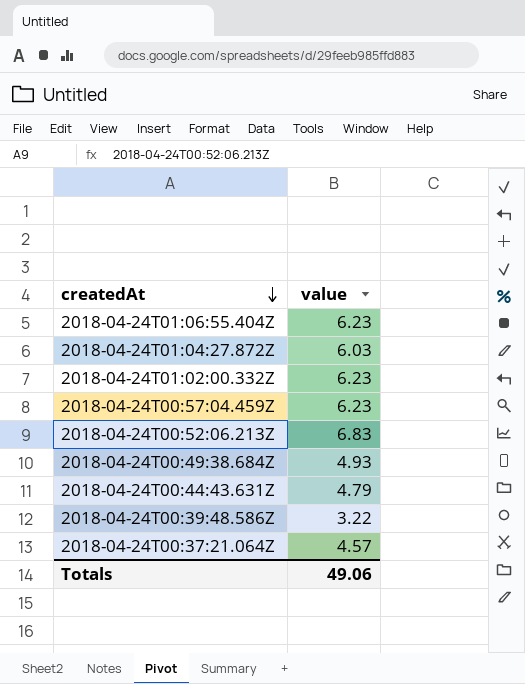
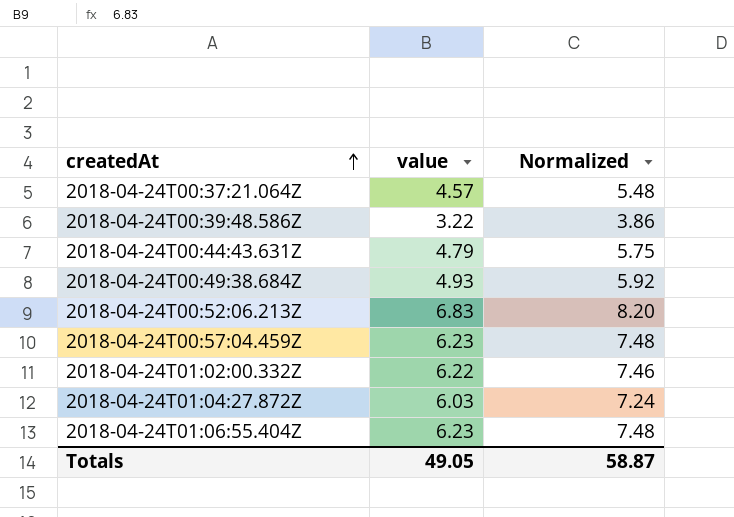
row order: createdAt descending -> createdAt ascending
column Normalized | formula: none -> [value] * 1.2
2018-04-24T01:02:00.332Z | value: 6.23 -> 6.22
Totals | value: 49.06 -> 49.05

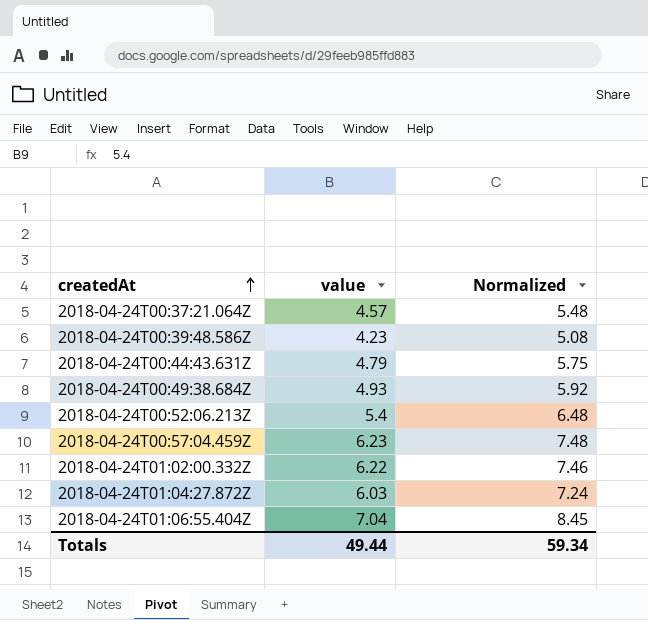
2018-04-24T00:39:48.586Z | value: 3.22 -> 4.23
2018-04-24T00:39:48.586Z | Normalized: 3.86 -> 5.08
2018-04-24T00:52:06.213Z | value: 6.83 -> 5.4
2018-04-24T00:52:06.213Z | Normalized: 8.20 -> 6.48
2018-04-24T01:06:55.404Z | value: 6.23 -> 7.04
2018-04-24T01:06:55.404Z | Normalized: 7.48 -> 8.45
Totals | value: 49.05 -> 49.44
Totals | Normalized: 58.87 -> 59.34

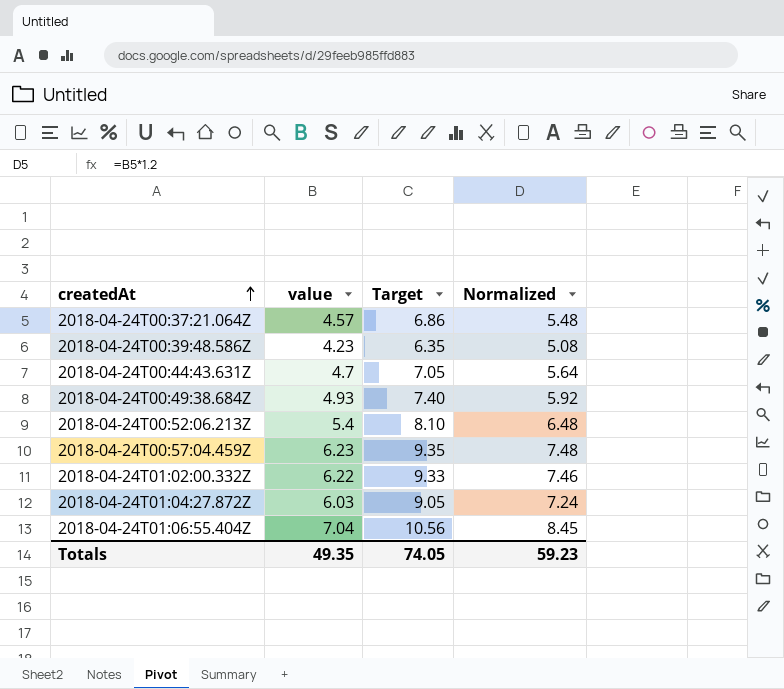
column Target | formula: none -> [value] * 1.5
2018-04-24T00:44:43.631Z | value: 4.79 -> 4.7
2018-04-24T00:44:43.631Z | Normalized: 5.75 -> 5.64
Totals | value: 49.44 -> 49.35
Totals | Normalized: 59.34 -> 59.23

